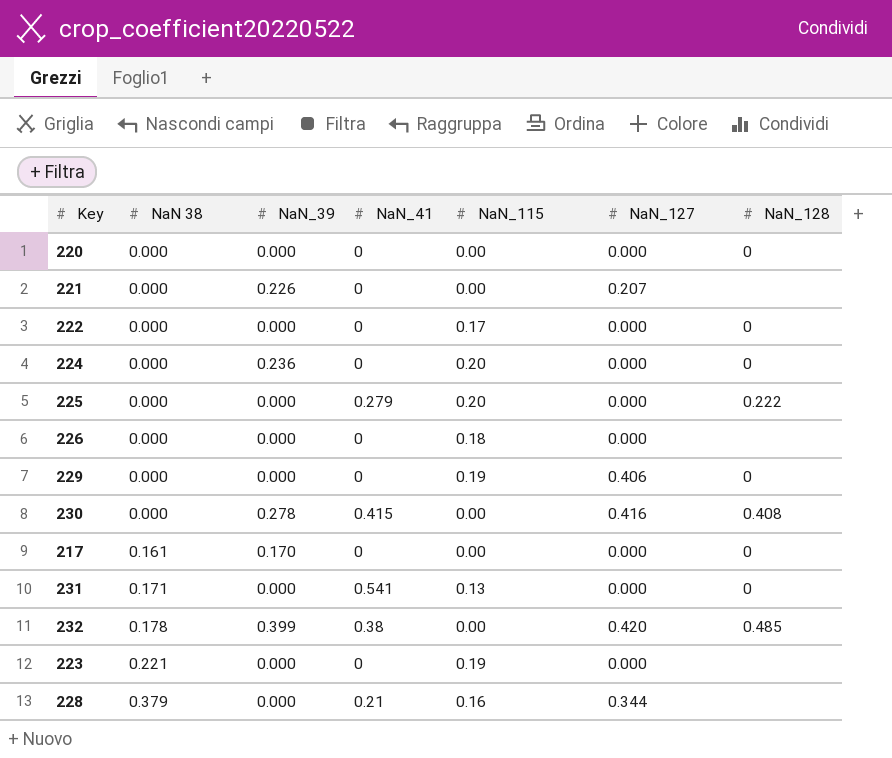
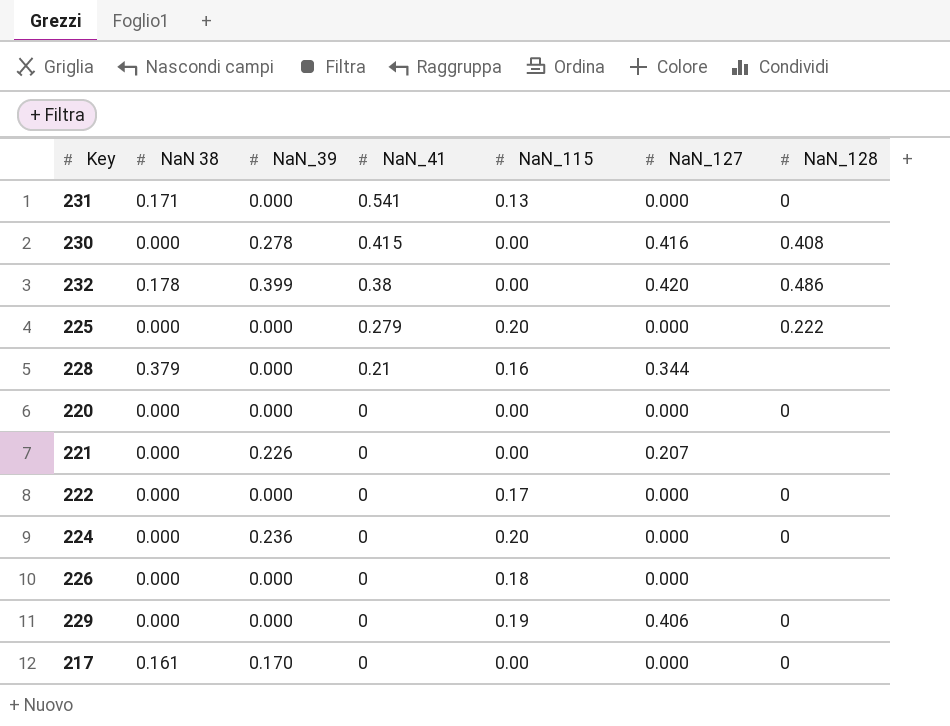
row order: NaN 38 ascending -> NaN_41 descending
row 223: 0.221 | 0.000 | 0 | 0.19 | 0.000 | none -> none
232 | NaN_128: 0.485 -> 0.486

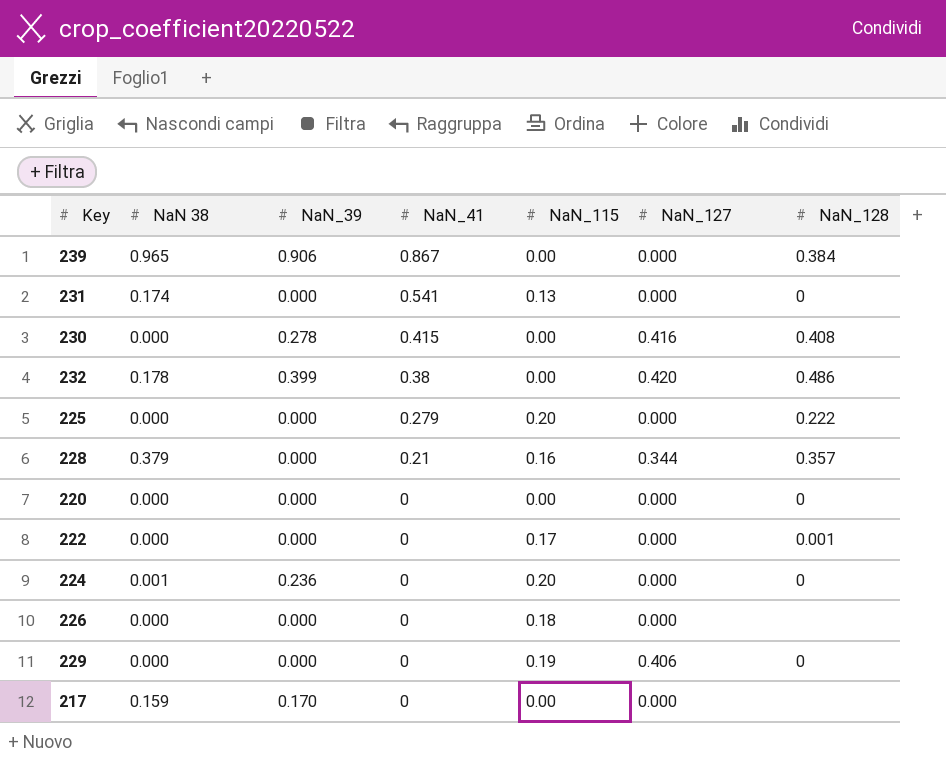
row 221: 0.000 | 0.226 | 0 | 0.00 | 0.207 | none -> none
row 239: none -> 0.965 | 0.906 | 0.867 | 0.00 | 0.000 | 0.384
231 | NaN 38: 0.171 -> 0.174
228 | NaN_128: none -> 0.357
222 | NaN_128: 0 -> 0.001
224 | NaN 38: 0.000 -> 0.001
217 | NaN 38: 0.161 -> 0.159
217 | NaN_128: 0 -> none

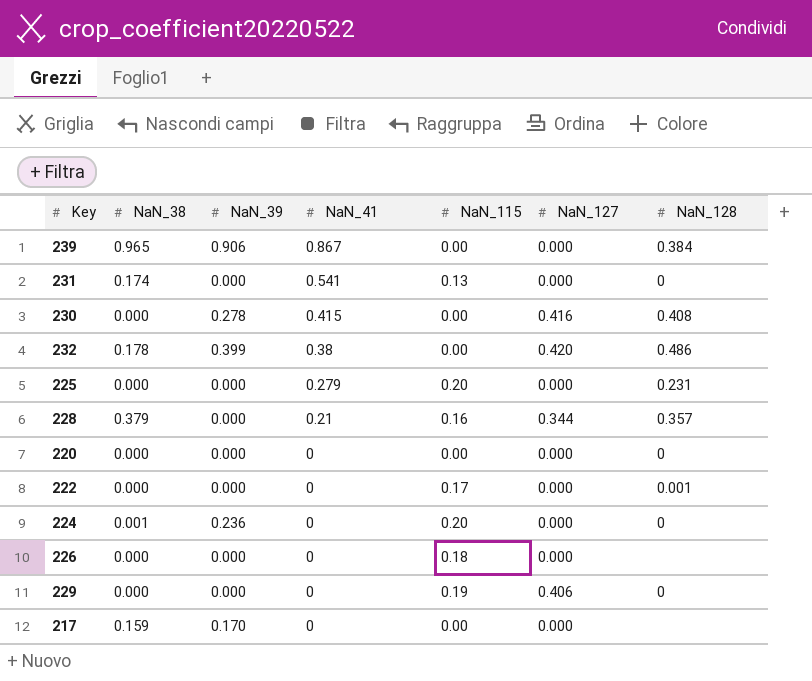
column name: NaN 38 -> NaN_38
225 | NaN_128: 0.222 -> 0.231

